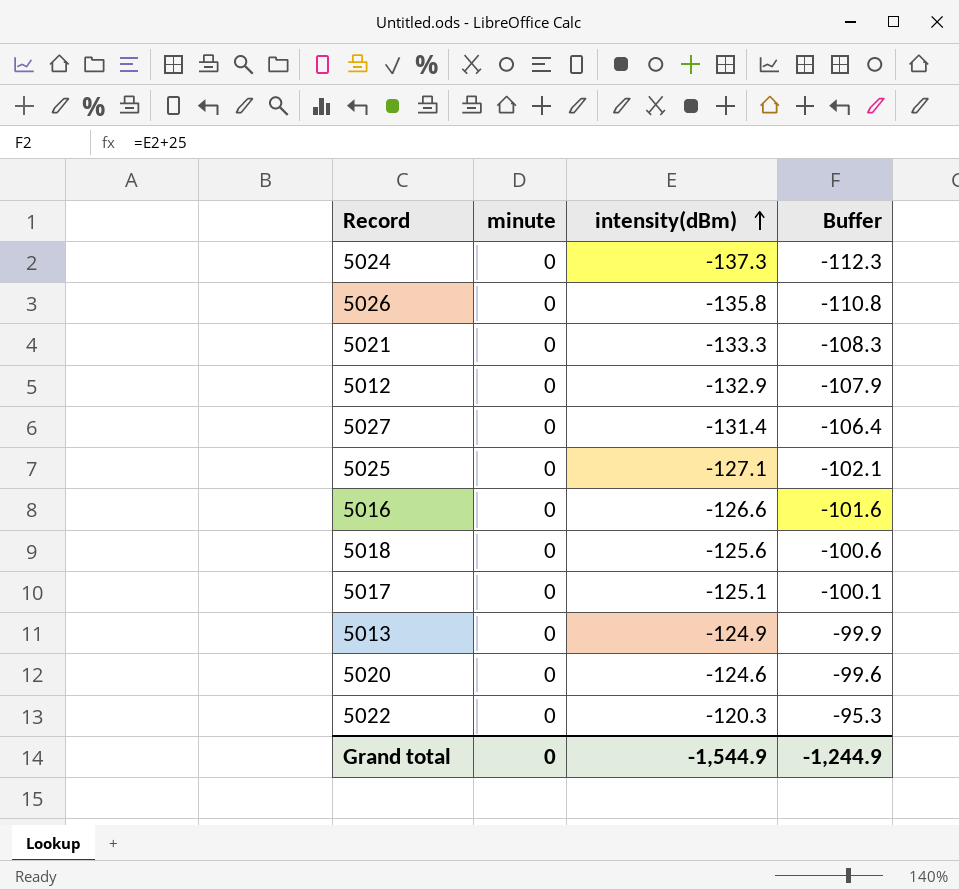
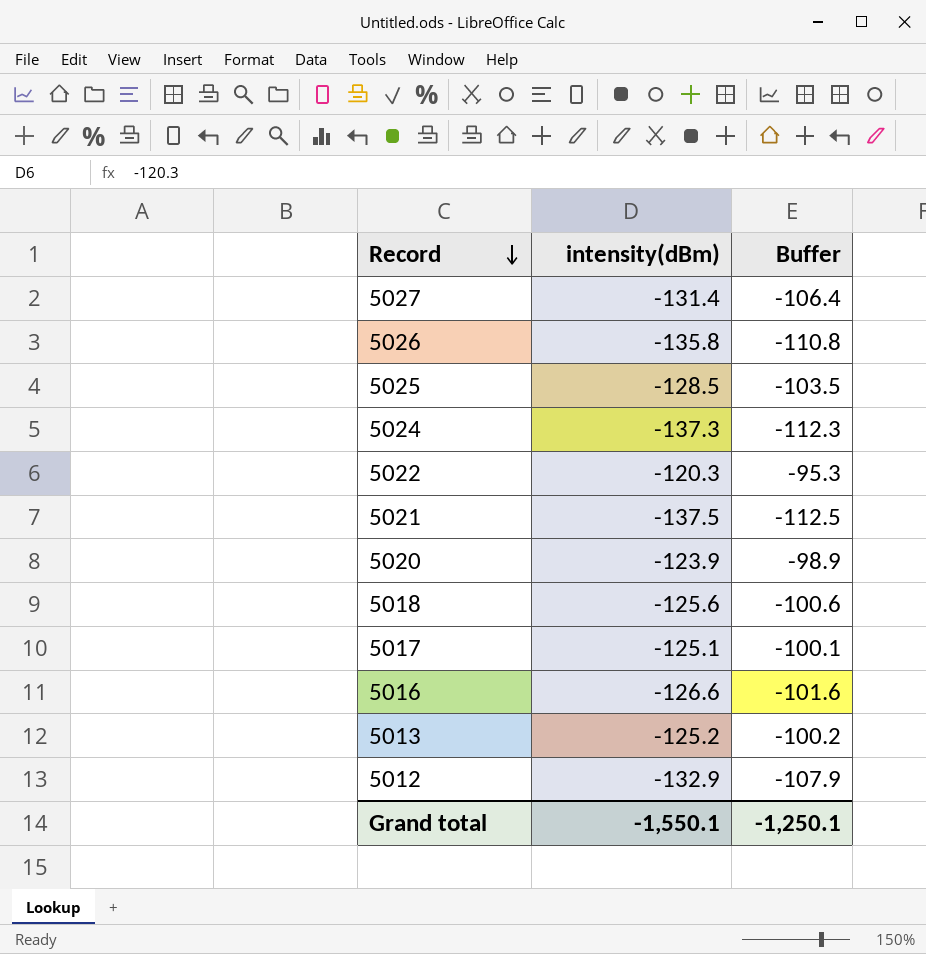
row order: intensity(dBm) ascending -> Record descending
column minute | position: 2 -> none
5025 | intensity(dBm): -127.1 -> -128.5
5025 | Buffer: -102.1 -> -103.5
5021 | intensity(dBm): -133.3 -> -137.5
5021 | Buffer: -108.3 -> -112.5
5020 | intensity(dBm): -124.6 -> -123.9
5020 | Buffer: -99.6 -> -98.9
5013 | intensity(dBm): -124.9 -> -125.2
5013 | Buffer: -99.9 -> -100.2
Grand total | intensity(dBm): -1,544.9 -> -1,550.1
Grand total | Buffer: -1,244.9 -> -1,250.1

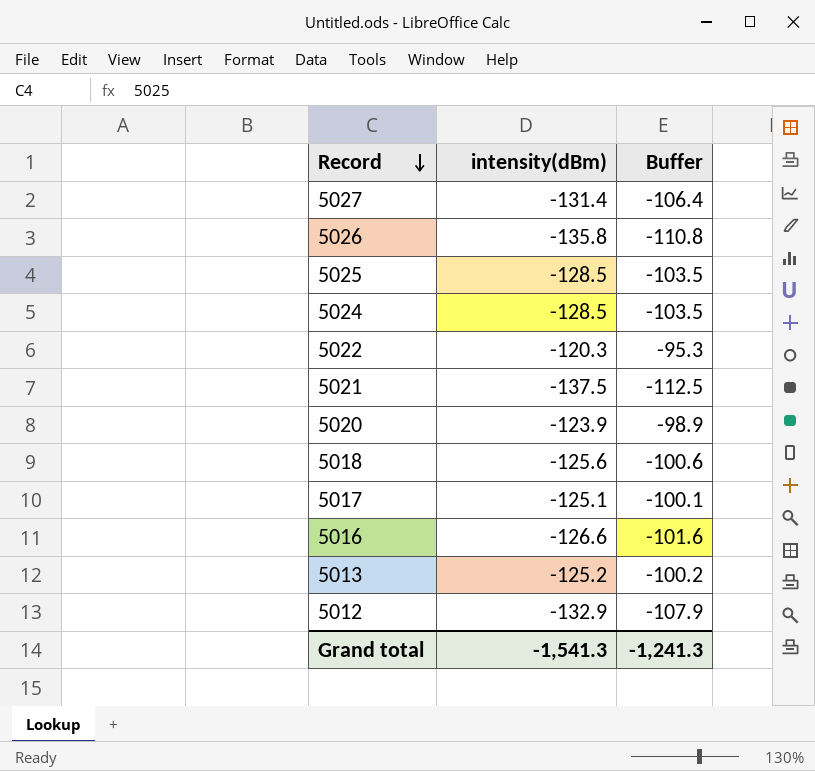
5024 | intensity(dBm): -137.3 -> -128.5
5024 | Buffer: -112.3 -> -103.5
Grand total | intensity(dBm): -1,550.1 -> -1,541.3
Grand total | Buffer: -1,250.1 -> -1,241.3

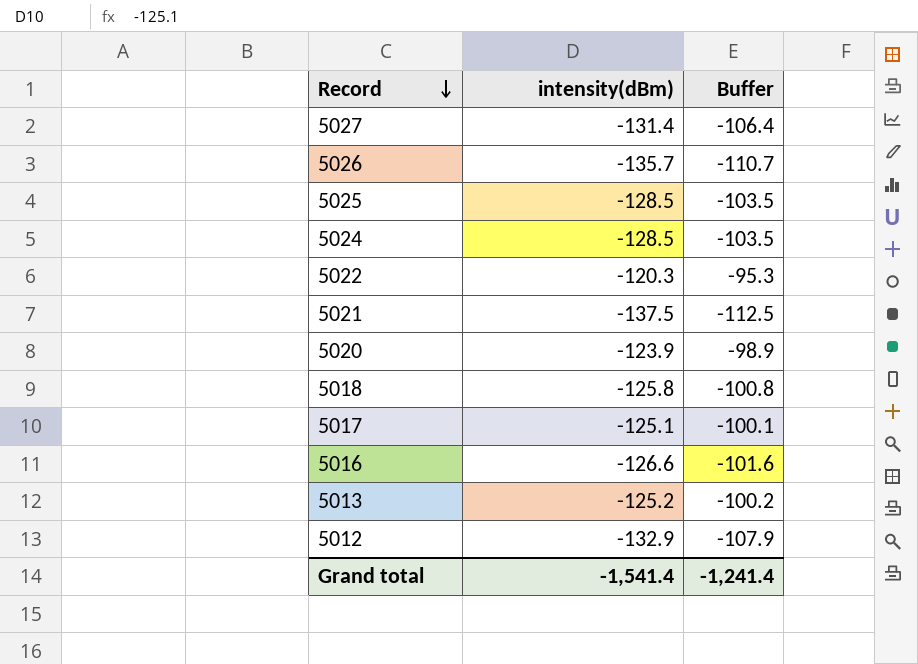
5026 | intensity(dBm): -135.8 -> -135.7
5026 | Buffer: -110.8 -> -110.7
5018 | intensity(dBm): -125.6 -> -125.8
5018 | Buffer: -100.6 -> -100.8
Grand total | intensity(dBm): -1,541.3 -> -1,541.4
Grand total | Buffer: -1,241.3 -> -1,241.4

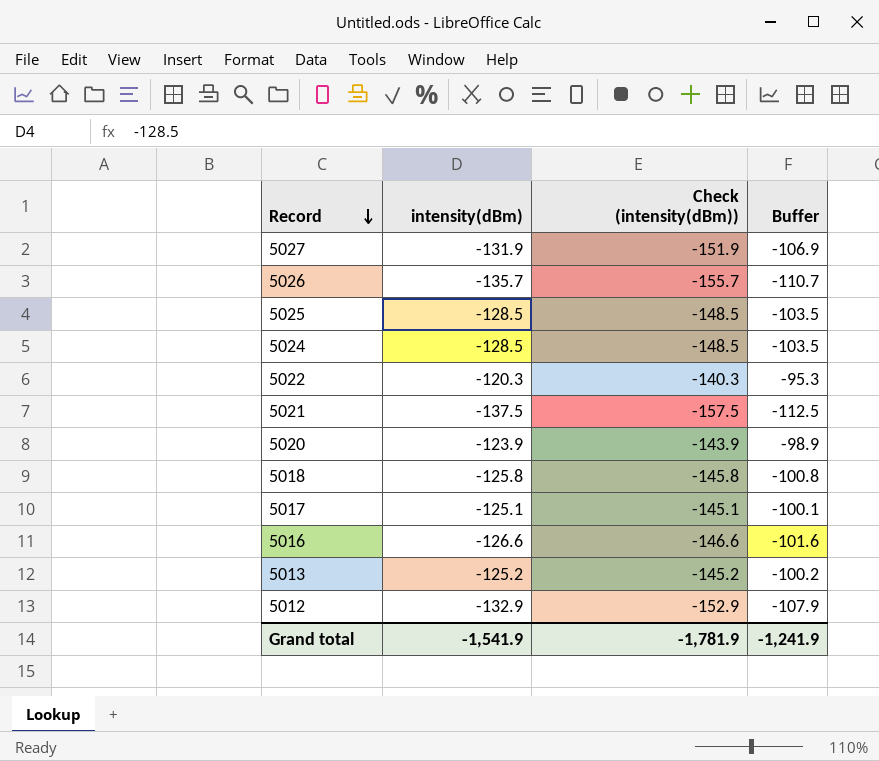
column Check (intensity(dBm)) | formula: none -> [intensity(dBm)] - 20
5027 | intensity(dBm): -131.4 -> -131.9
5027 | Buffer: -106.4 -> -106.9
Grand total | intensity(dBm): -1,541.4 -> -1,541.9
Grand total | Buffer: -1,241.4 -> -1,241.9

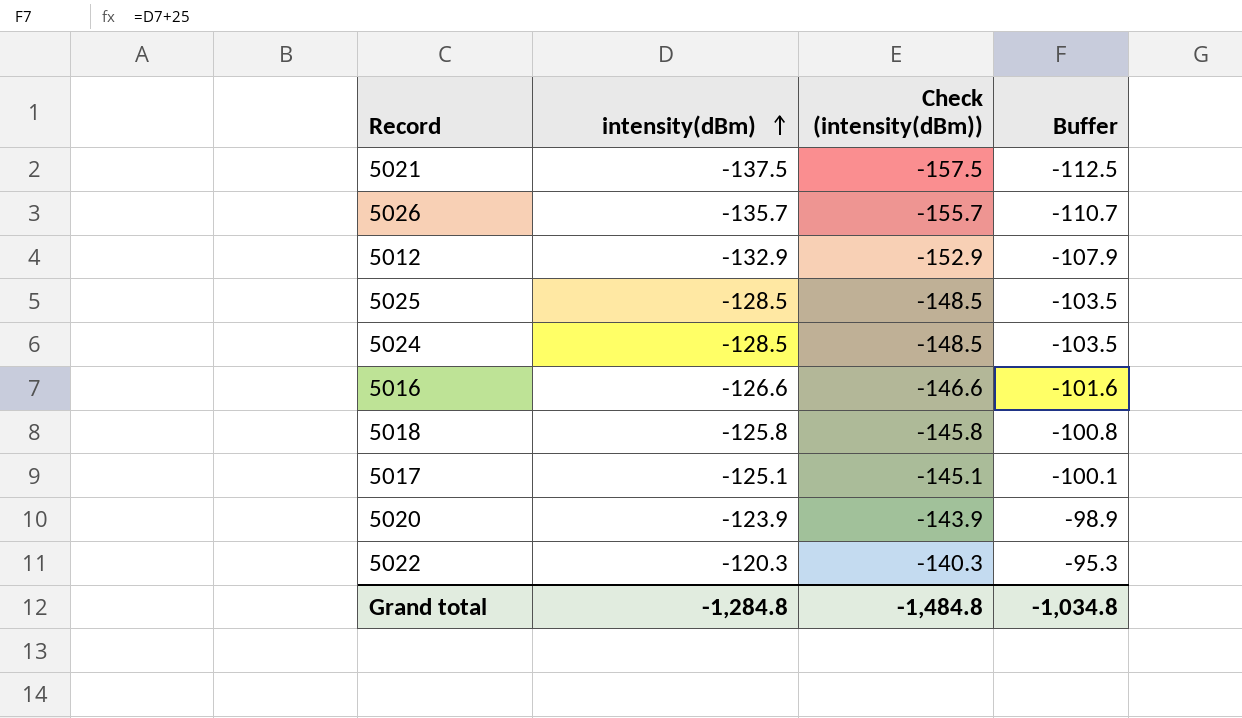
row order: Record descending -> intensity(dBm) ascending
row 5027: -131.9 | -151.9 | -106.9 -> none
row 5013: -125.2 | -145.2 | -100.2 -> none
Grand total | intensity(dBm): -1,541.9 -> -1,284.8
Grand total | Check (intensity(dBm)): -1,781.9 -> -1,484.8
Grand total | Buffer: -1,241.9 -> -1,034.8

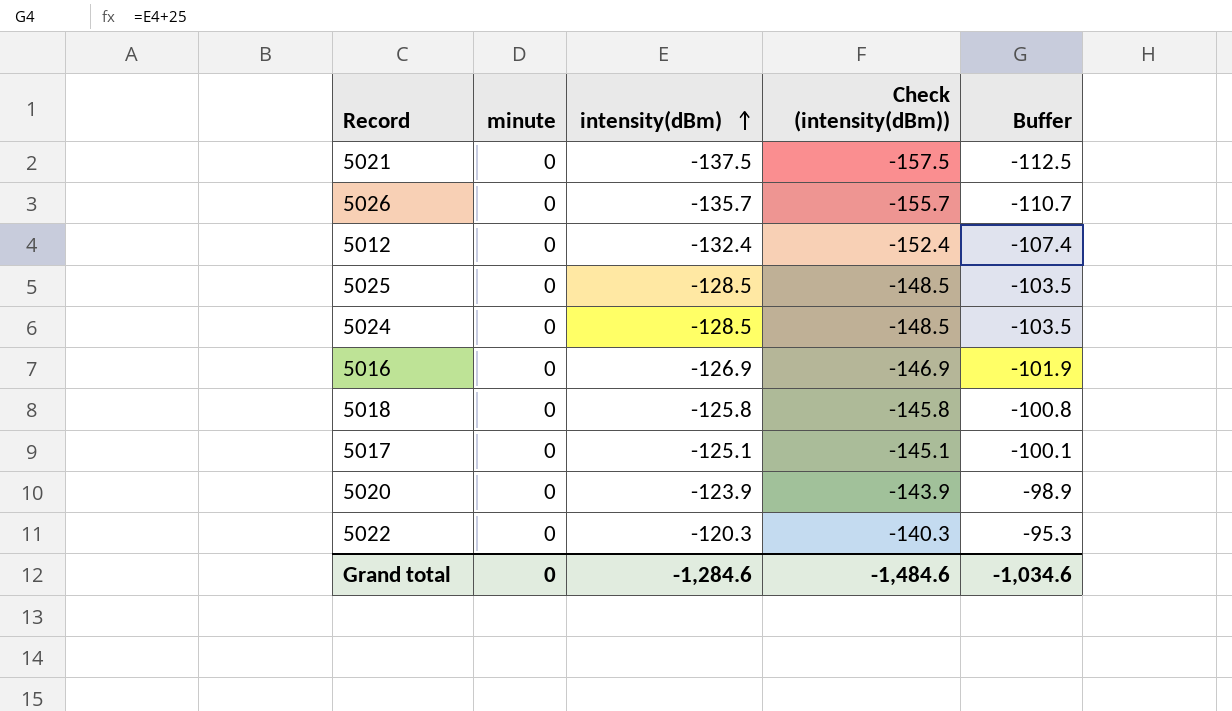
column minute | position: none -> 2
5012 | intensity(dBm): -132.9 -> -132.4
5012 | Check (intensity(dBm)): -152.9 -> -152.4
5012 | Buffer: -107.9 -> -107.4
5016 | intensity(dBm): -126.6 -> -126.9
5016 | Check (intensity(dBm)): -146.6 -> -146.9
5016 | Buffer: -101.6 -> -101.9
Grand total | intensity(dBm): -1,284.8 -> -1,284.6
Grand total | Check (intensity(dBm)): -1,484.8 -> -1,484.6
Grand total | Buffer: -1,034.8 -> -1,034.6

